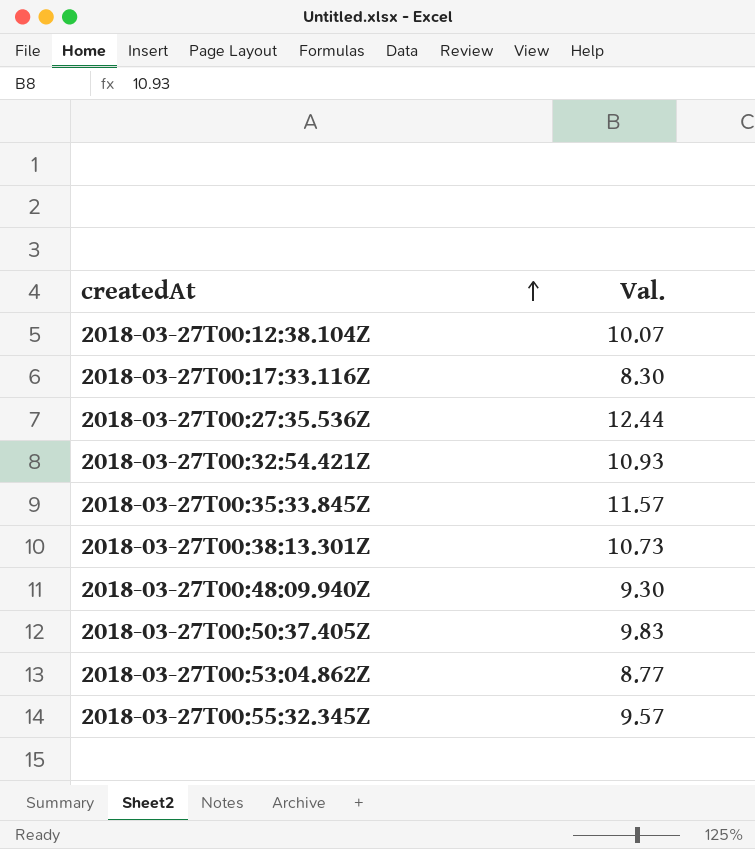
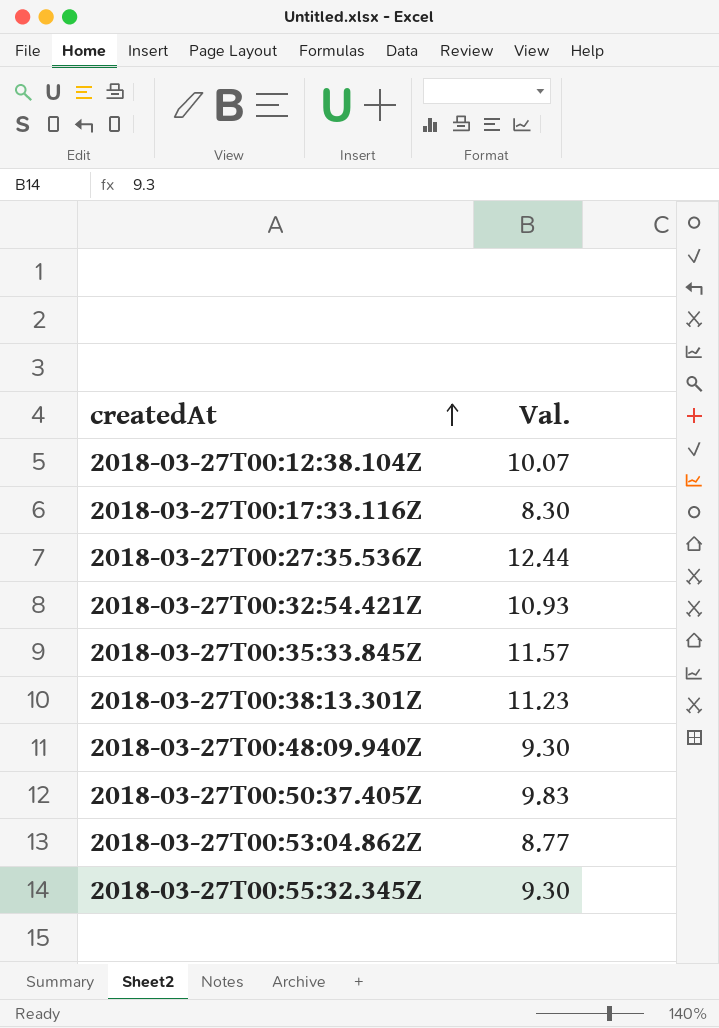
2018-03-27T00:38:13.301Z | Val.: 10.73 -> 11.23
2018-03-27T00:55:32.345Z | Val.: 9.57 -> 9.30

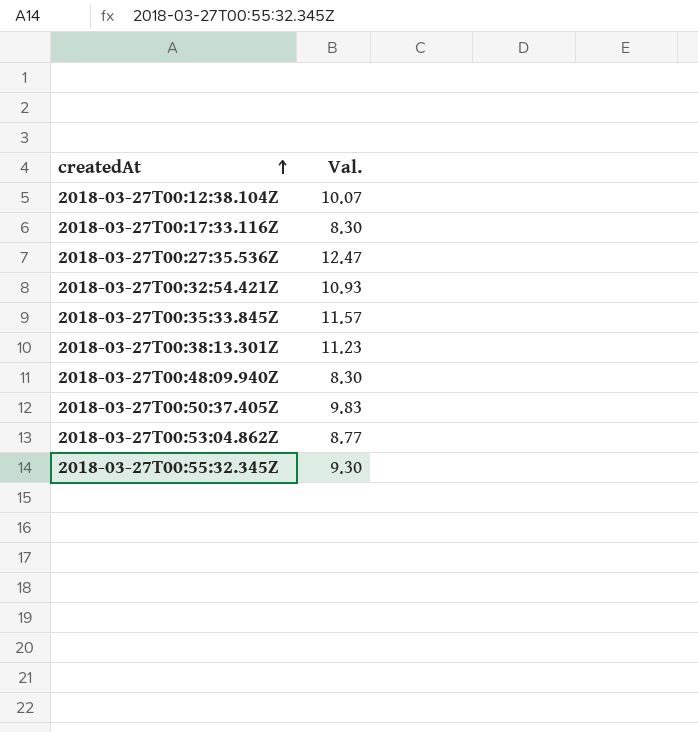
2018-03-27T00:27:35.536Z | Val.: 12.44 -> 12.47
2018-03-27T00:48:09.940Z | Val.: 9.30 -> 8.30

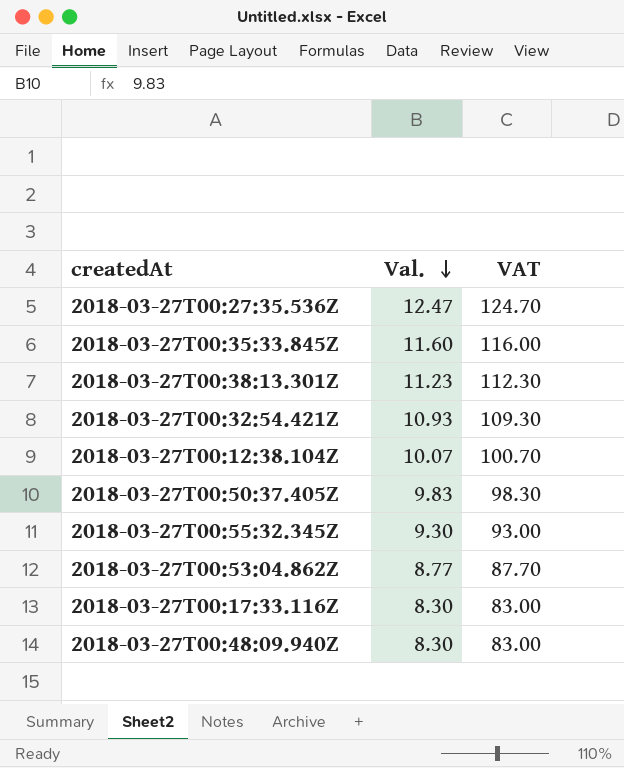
row order: createdAt ascending -> Val. descending
column VAT | formula: none -> [Val.] * 10
2018-03-27T00:35:33.845Z | Val.: 11.57 -> 11.60

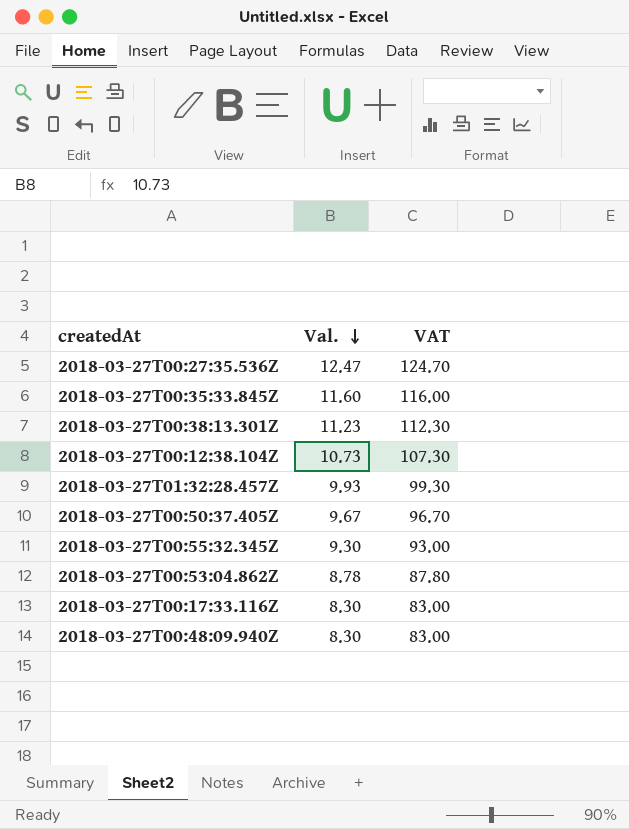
row 2018-03-27T00:32:54.421Z: 10.93 | 109.30 -> none
2018-03-27T00:12:38.104Z | Val.: 10.07 -> 10.73
2018-03-27T00:12:38.104Z | VAT: 100.70 -> 107.30
row 2018-03-27T01:32:28.457Z: none -> 9.93 | 99.30
2018-03-27T00:50:37.405Z | Val.: 9.83 -> 9.67
2018-03-27T00:50:37.405Z | VAT: 98.30 -> 96.70
2018-03-27T00:53:04.862Z | Val.: 8.77 -> 8.78
2018-03-27T00:53:04.862Z | VAT: 87.70 -> 87.80

